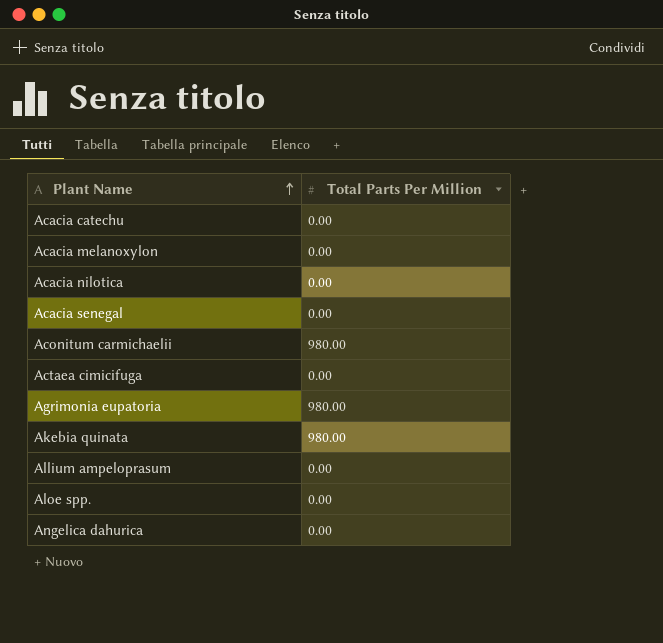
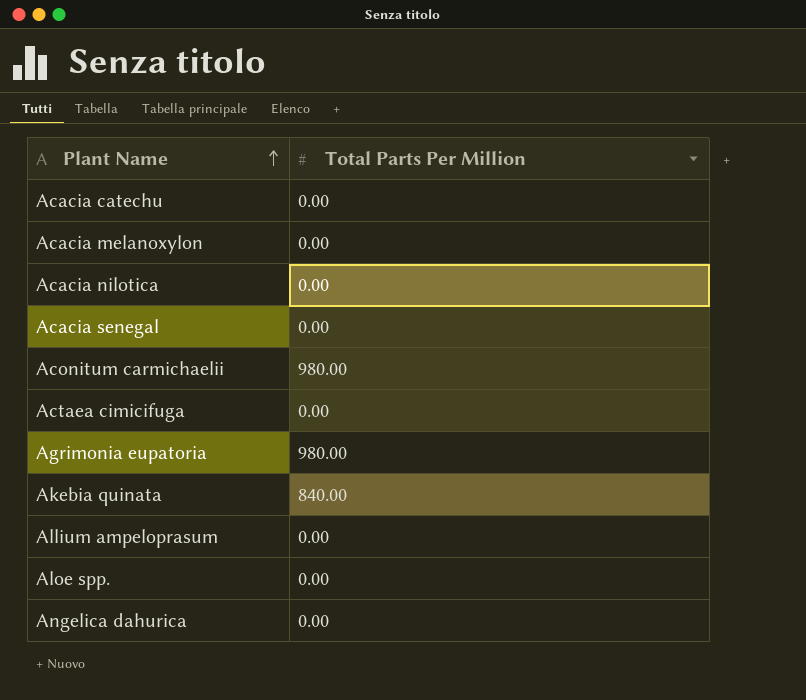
Akebia quinata | Total Parts Per Million: 980.00 -> 840.00

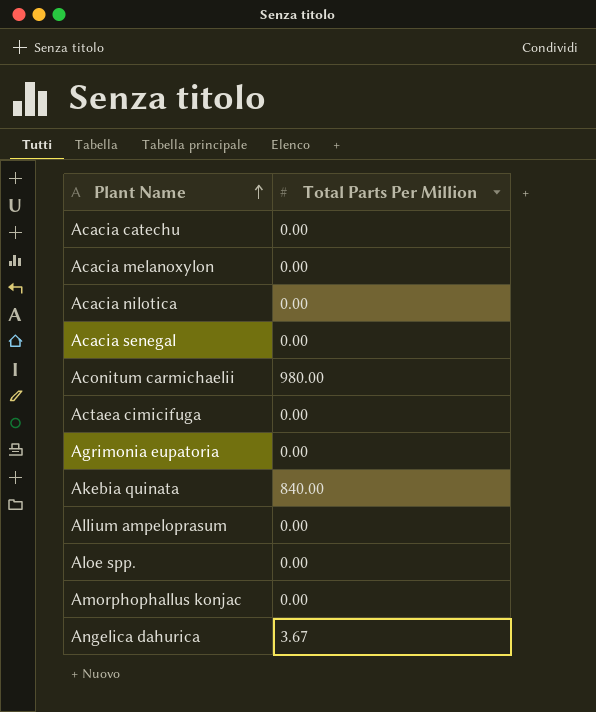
Agrimonia eupatoria | Total Parts Per Million: 980.00 -> 0.00
row Amorphophallus konjac: none -> 0.00
Angelica dahurica | Total Parts Per Million: 0.00 -> 3.67

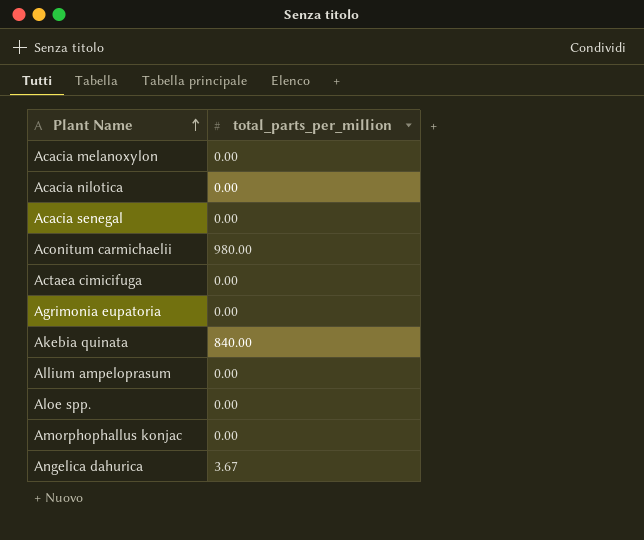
column name: Total Parts Per Million -> total_parts_per_million
row Acacia catechu: 0.00 -> none

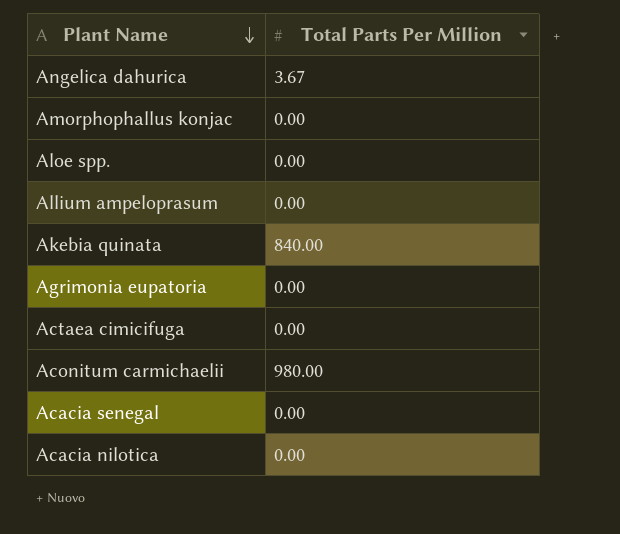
row order: Plant Name ascending -> Plant Name descending
column name: total_parts_per_million -> Total Parts Per Million
row Acacia melanoxylon: 0.00 -> none

